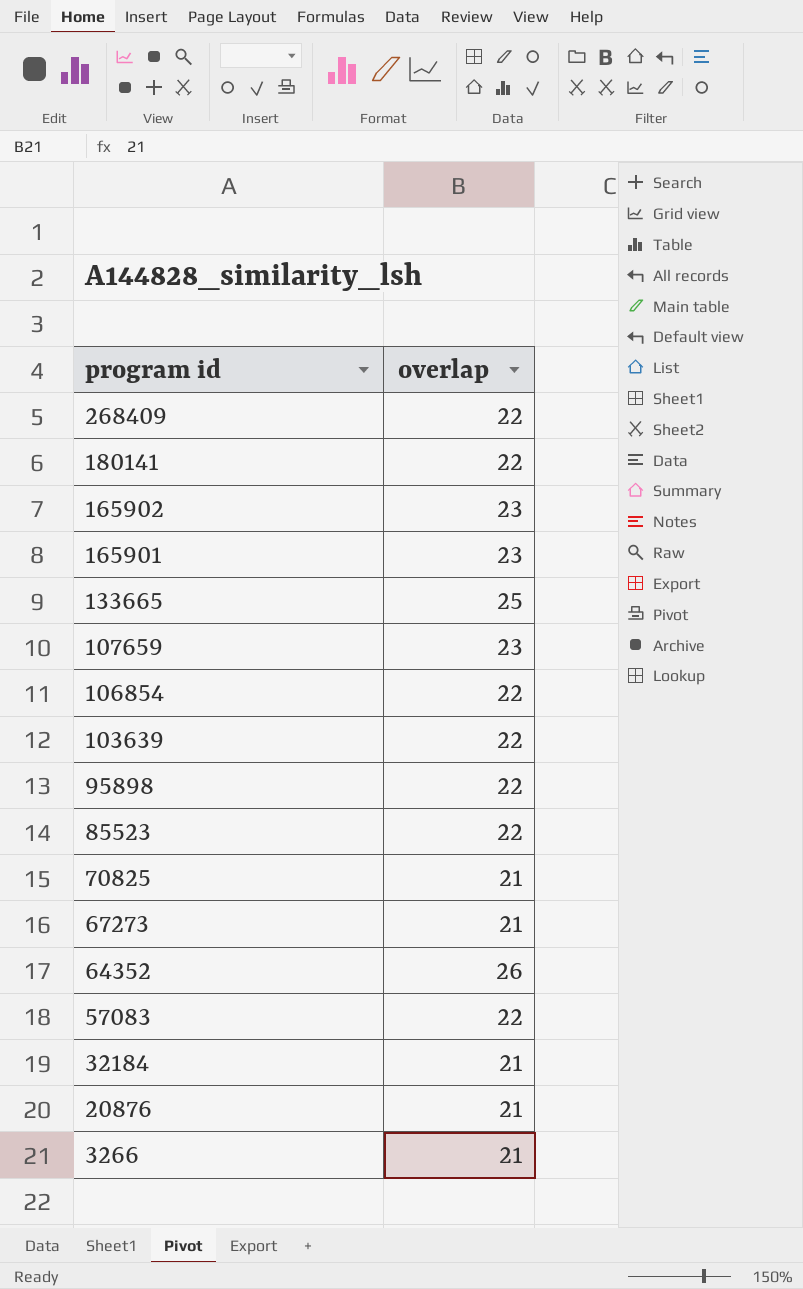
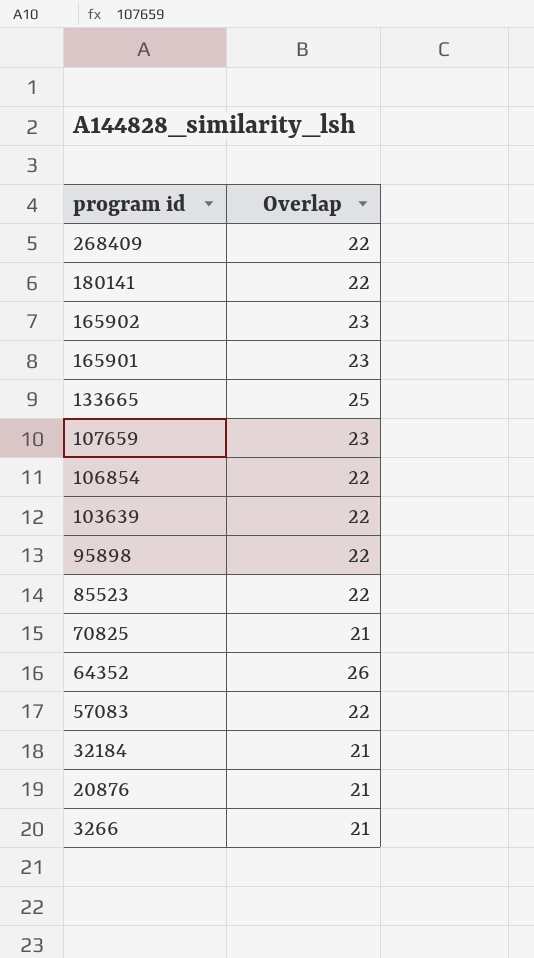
column name: overlap -> Overlap
row 67273: 21 -> none

